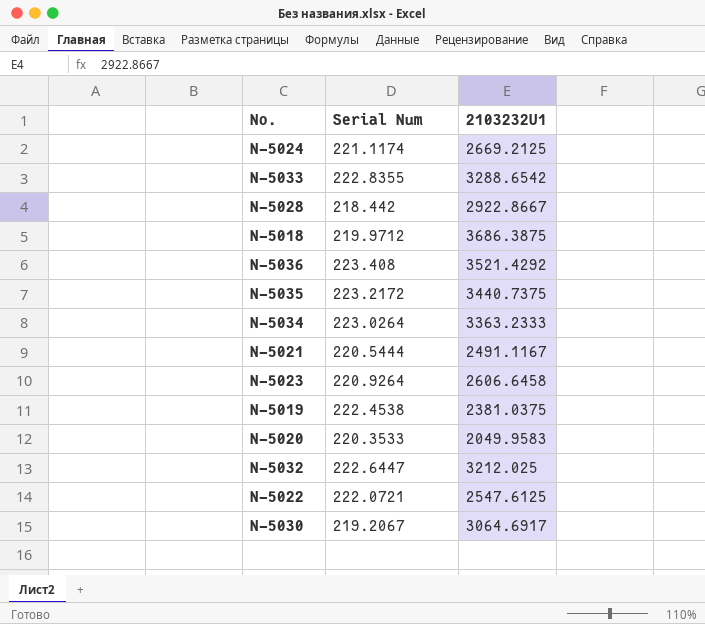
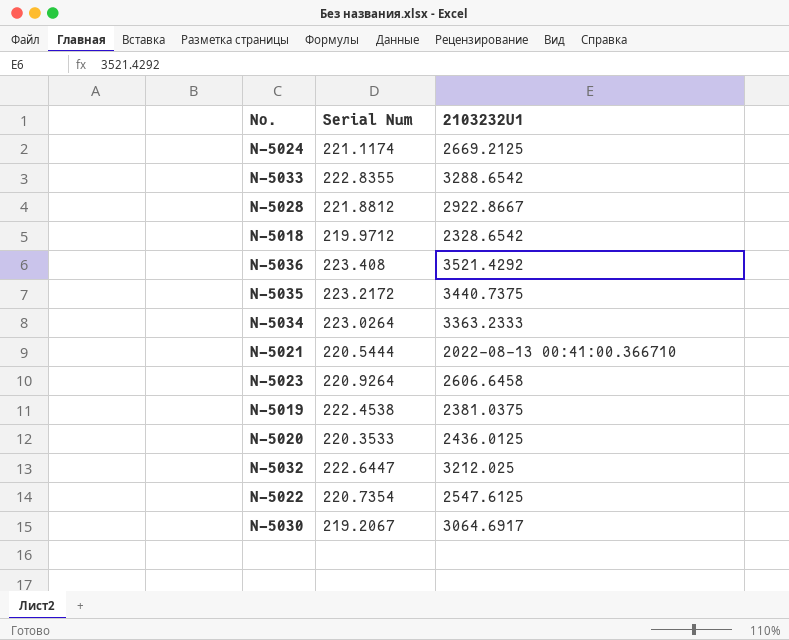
N-5028 | Serial Num: 218.442 -> 221.8812
N-5018 | 2103232U1: 3686.3875 -> 2328.6542
N-5021 | 2103232U1: 2491.1167 -> 2022-08-13 00:41:00.366710
N-5020 | 2103232U1: 2049.9583 -> 2436.0125
N-5022 | Serial Num: 222.0721 -> 220.7354

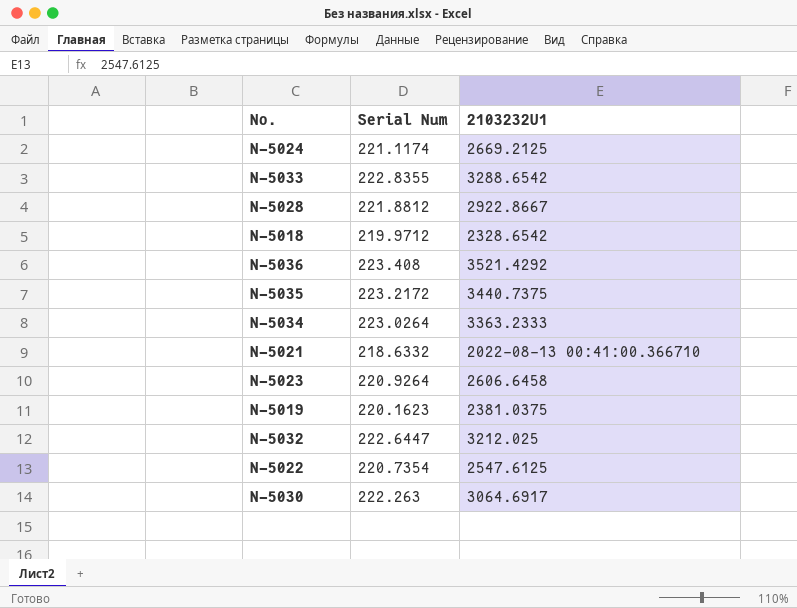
row N-5020: 220.3533 | 2436.0125 -> none
N-5021 | Serial Num: 220.5444 -> 218.6332
N-5019 | Serial Num: 222.4538 -> 220.1623
N-5030 | Serial Num: 219.2067 -> 222.263

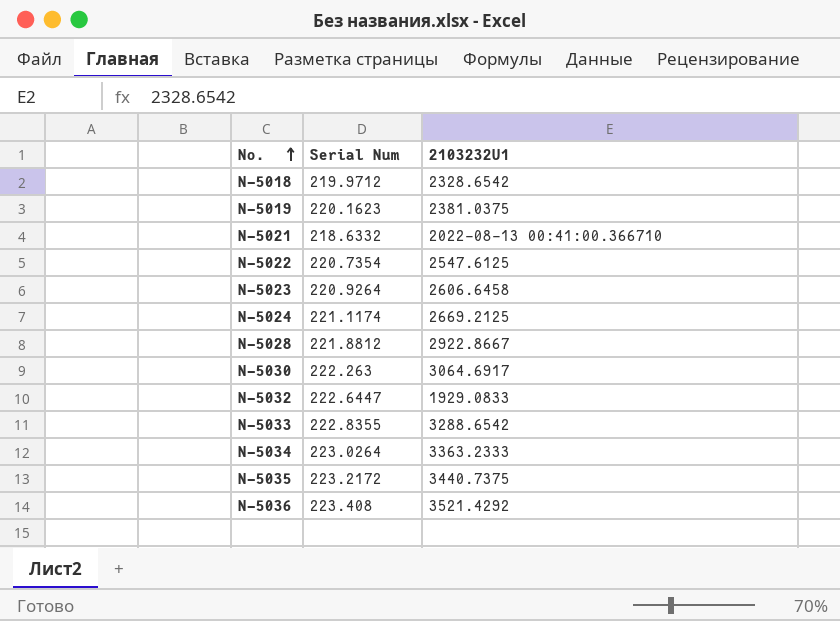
row order: none -> No. ascending
N-5032 | 2103232U1: 3212.025 -> 1929.0833

